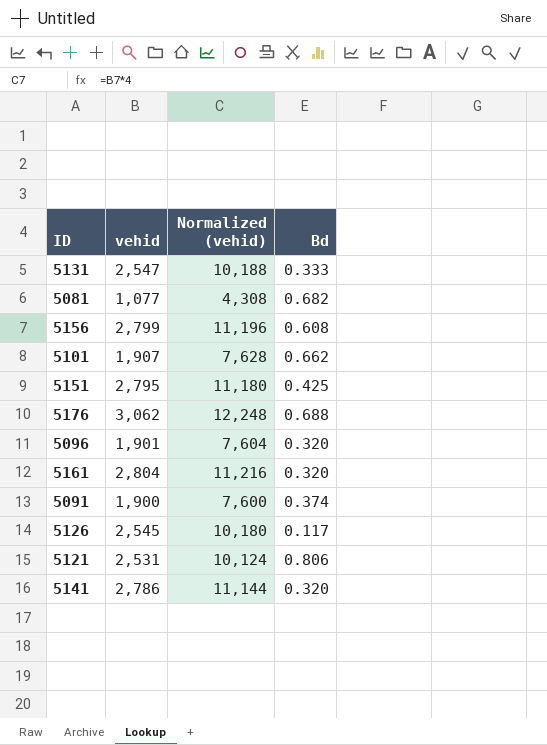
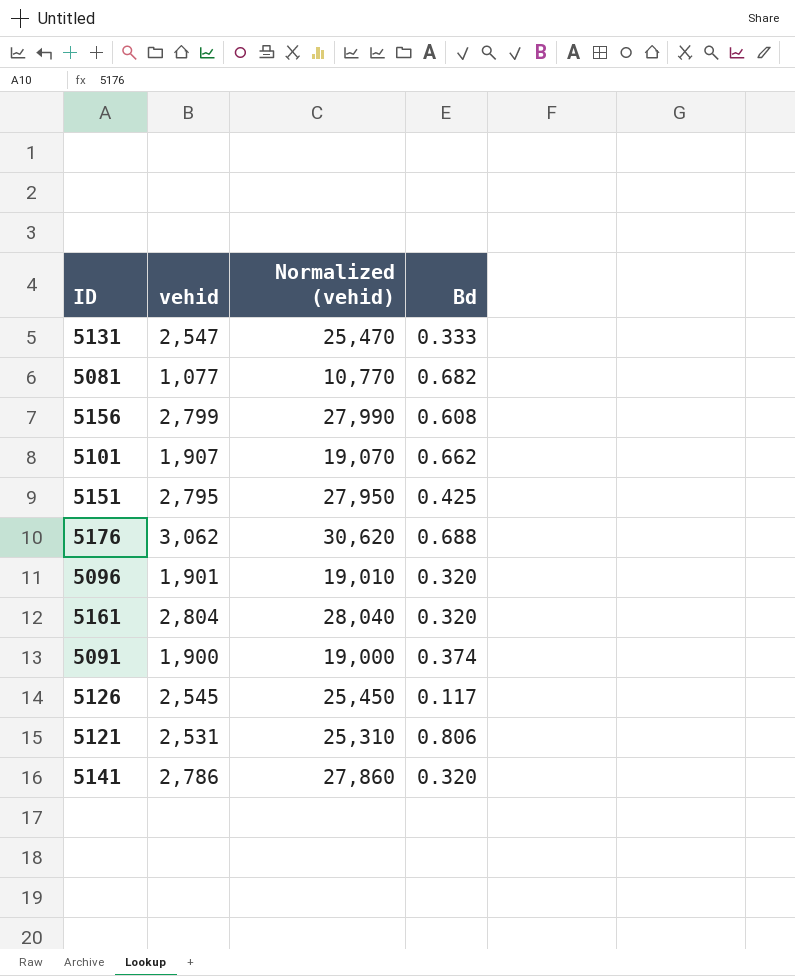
column Normalized (vehid) | formula: [vehid] * 4 -> [vehid] * 10

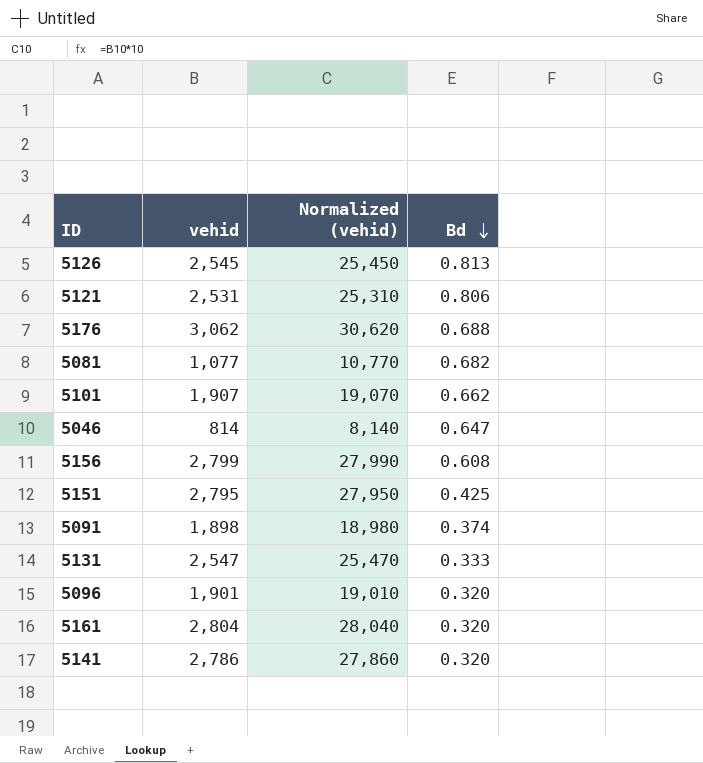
row order: none -> Bd descending
5126 | Bd: 0.117 -> 0.813
row 5046: none -> 814 | 8,140 | 0.647
5091 | vehid: 1,900 -> 1,898
5091 | Normalized (vehid): 19,000 -> 18,980

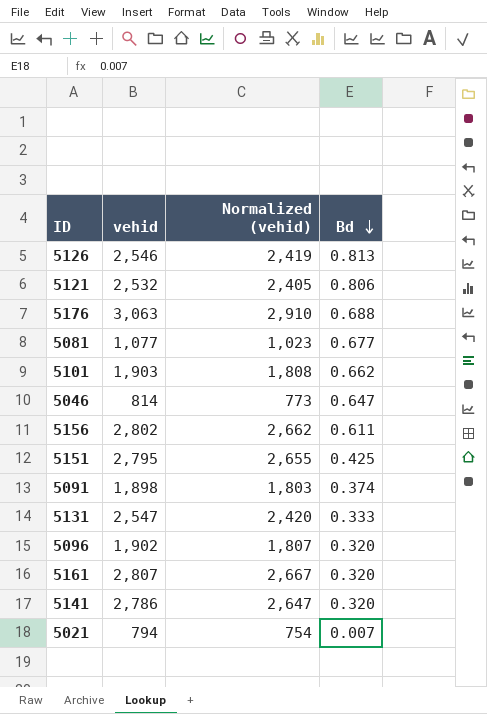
column Normalized (vehid) | formula: [vehid] * 10 -> [vehid] * 0.95
5126 | vehid: 2,545 -> 2,546
5121 | vehid: 2,531 -> 2,532
5176 | vehid: 3,062 -> 3,063
5081 | Bd: 0.682 -> 0.677
5101 | vehid: 1,907 -> 1,903
5156 | vehid: 2,799 -> 2,802
5156 | Bd: 0.608 -> 0.611
5096 | vehid: 1,901 -> 1,902
5161 | vehid: 2,804 -> 2,807
row 5021: none -> 794 | 754 | 0.007

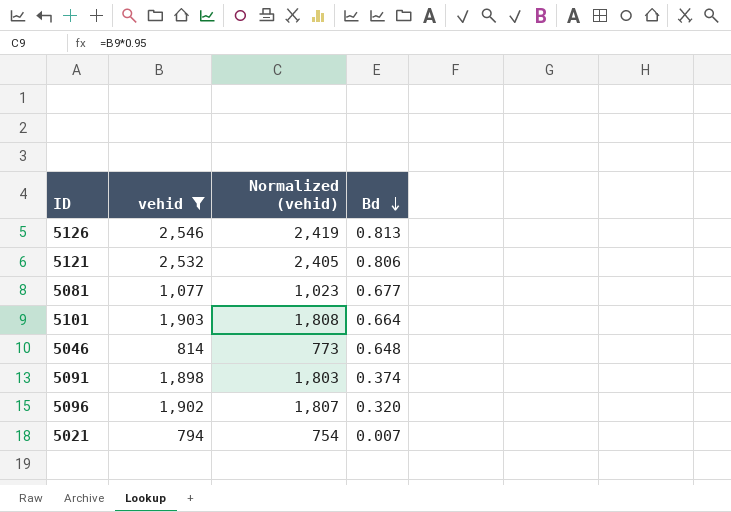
filter: none -> vehid <= 2,546
5101 | Bd: 0.662 -> 0.664
5046 | Bd: 0.647 -> 0.648

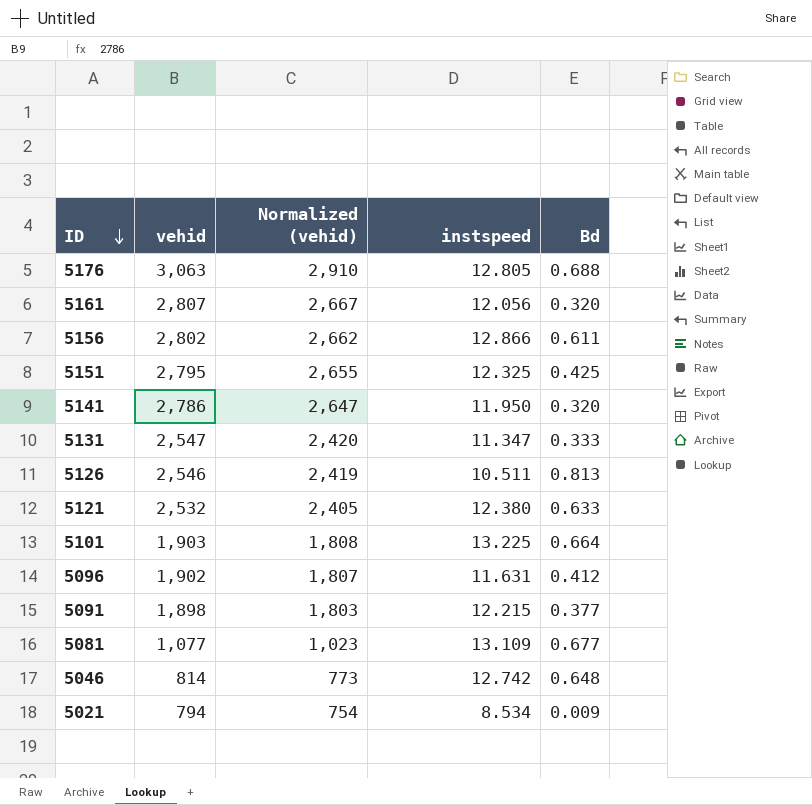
filter: vehid <= 2,546 -> none
row order: Bd descending -> ID descending
column instspeed | position: none -> 4
5121 | Bd: 0.806 -> 0.633
5096 | Bd: 0.320 -> 0.412
5091 | Bd: 0.374 -> 0.377
5021 | Bd: 0.007 -> 0.009

